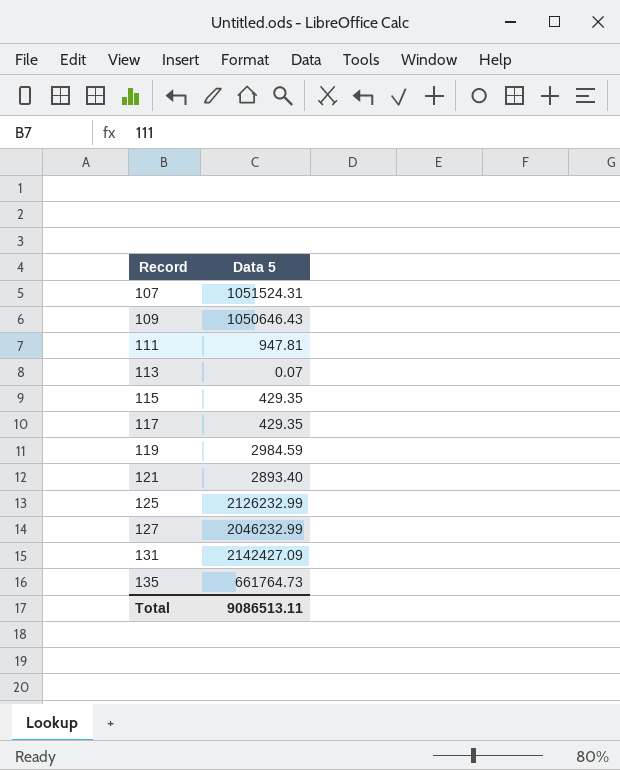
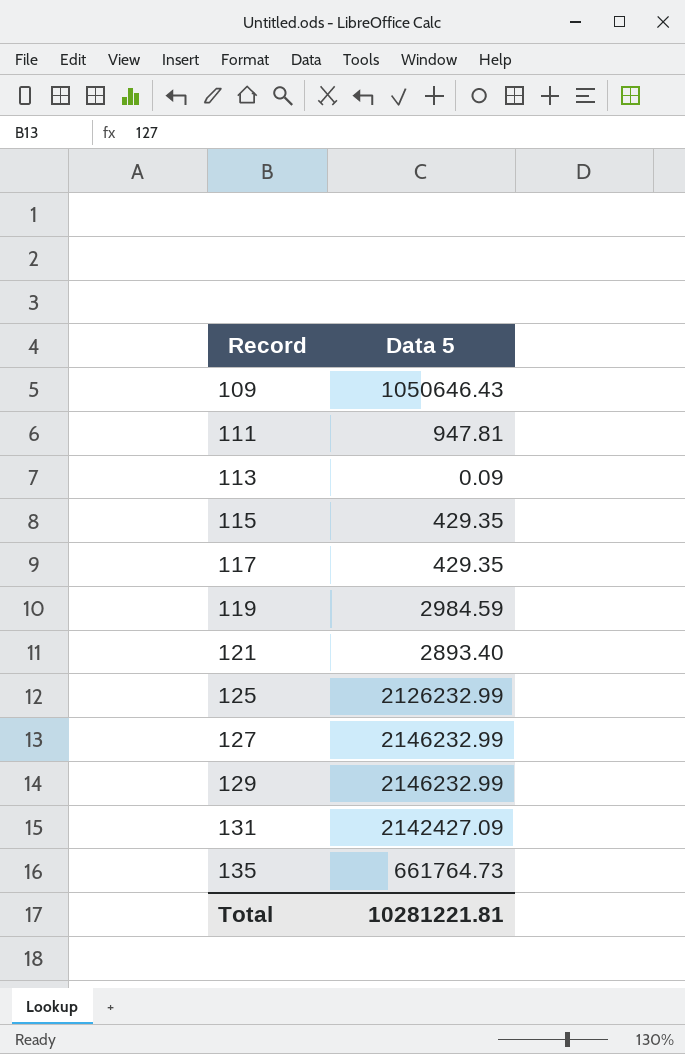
row 107: 1051524.31 -> none
113 | Data 5: 0.07 -> 0.09
127 | Data 5: 2046232.99 -> 2146232.99
row 129: none -> 2146232.99
Total | Data 5: 9086513.11 -> 10281221.81

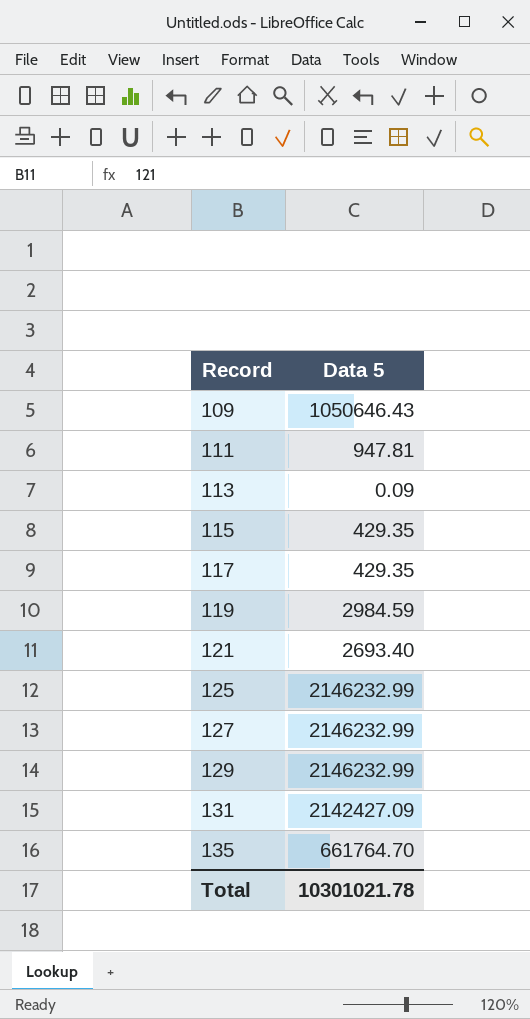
121 | Data 5: 2893.40 -> 2693.40
125 | Data 5: 2126232.99 -> 2146232.99
135 | Data 5: 661764.73 -> 661764.70
Total | Data 5: 10281221.81 -> 10301021.78

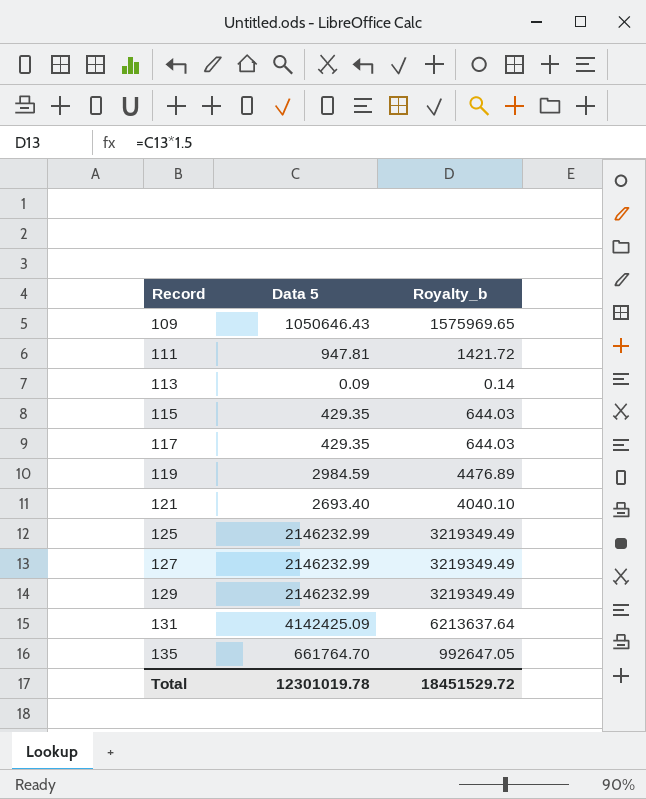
column Royalty_b | formula: none -> [Data 5] * 1.5
131 | Data 5: 2142427.09 -> 4142425.09
Total | Data 5: 10301021.78 -> 12301019.78

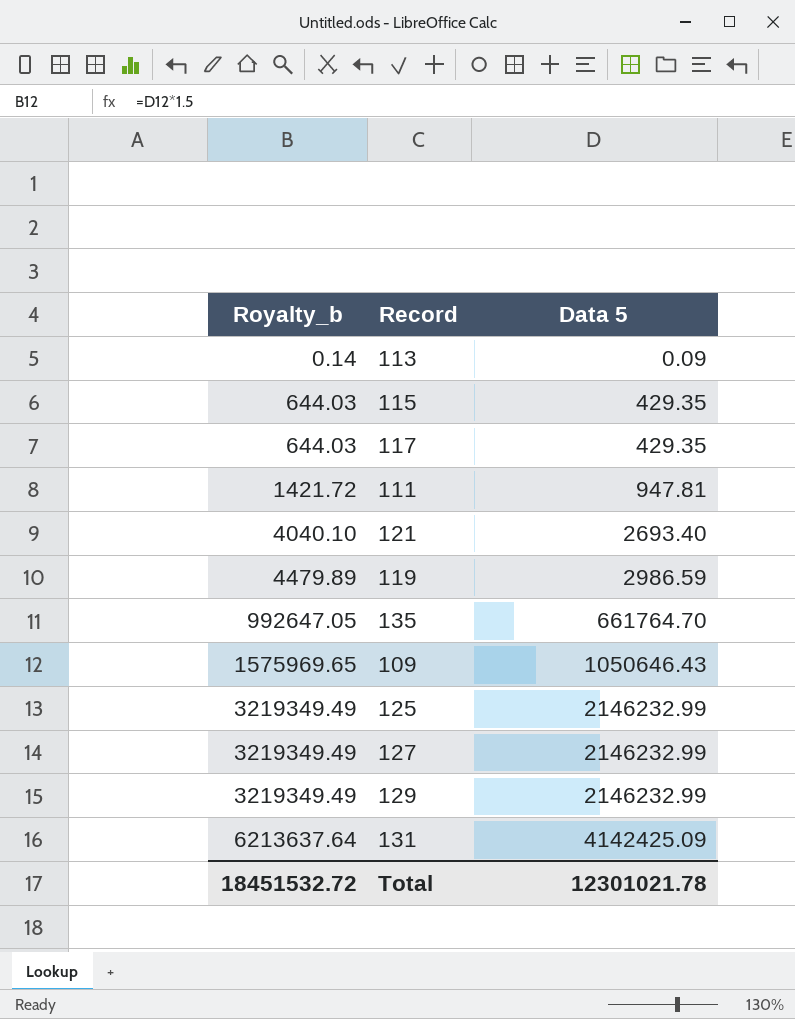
row order: Record ascending -> Royalty_b ascending
column Royalty_b | position: 3 -> 1
119 | Royalty_b: 4476.89 -> 4479.89
119 | Data 5: 2984.59 -> 2986.59
Total | Royalty_b: 18451529.72 -> 18451532.72
Total | Data 5: 12301019.78 -> 12301021.78

